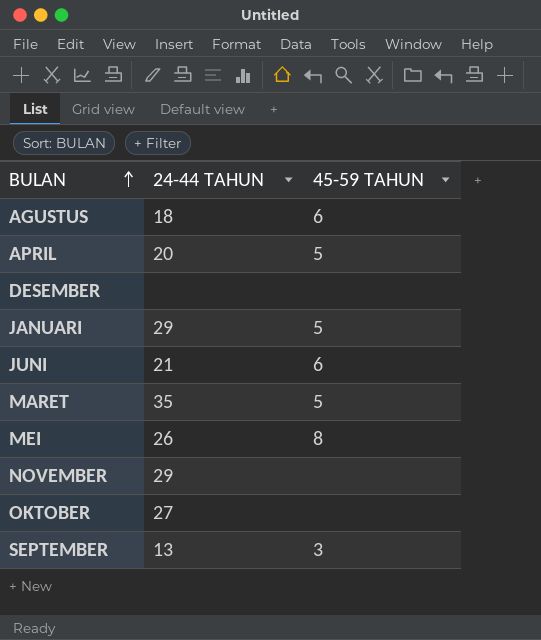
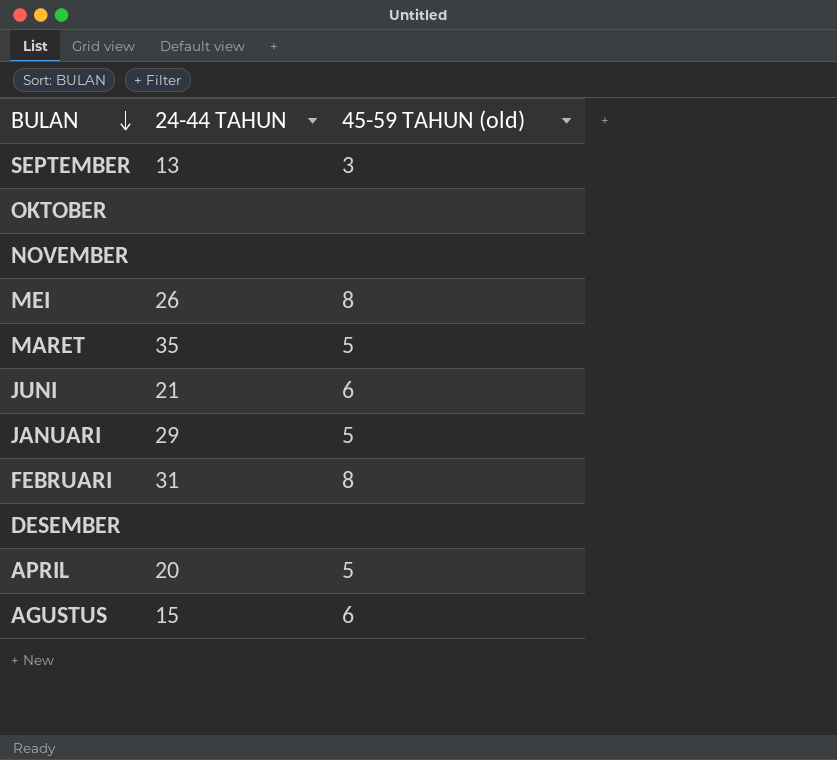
row order: BULAN ascending -> BULAN descending
column name: 45-59 TAHUN -> 45-59 TAHUN (old)
OKTOBER | 24-44 TAHUN: 27 -> none
NOVEMBER | 24-44 TAHUN: 29 -> none
row FEBRUARI: none -> 31 | 8
AGUSTUS | 24-44 TAHUN: 18 -> 15

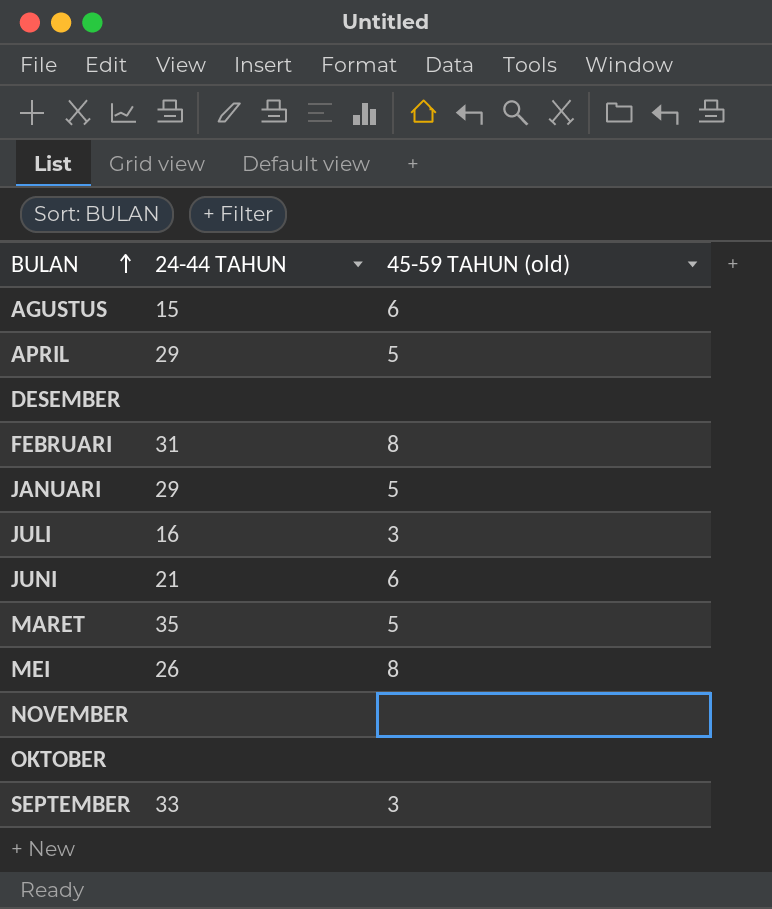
row order: BULAN descending -> BULAN ascending
APRIL | 24-44 TAHUN: 20 -> 29
row JULI: none -> 16 | 3
SEPTEMBER | 24-44 TAHUN: 13 -> 33

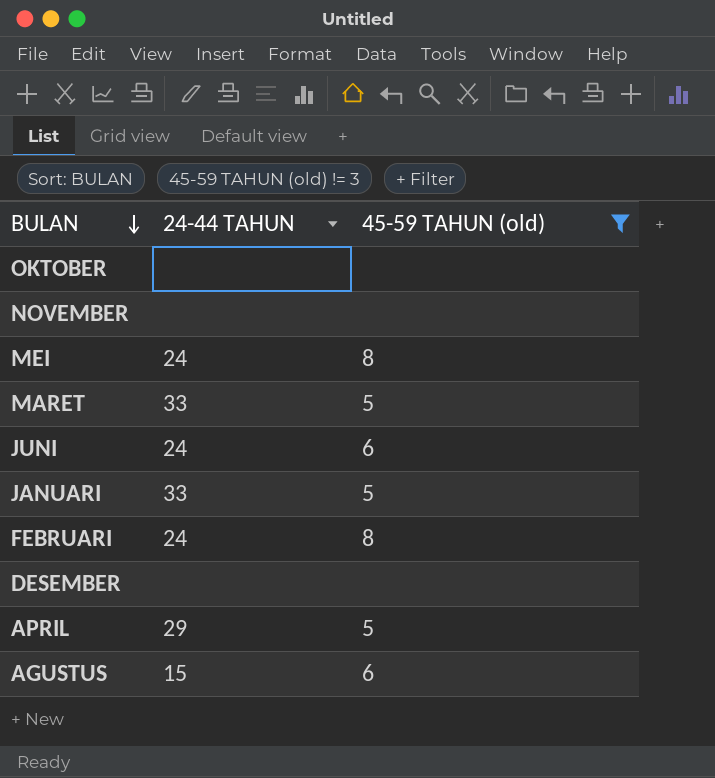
filter: none -> 45-59 TAHUN (old) != 3
row order: BULAN ascending -> BULAN descending
MEI | 24-44 TAHUN: 26 -> 24
MARET | 24-44 TAHUN: 35 -> 33
JUNI | 24-44 TAHUN: 21 -> 24
JANUARI | 24-44 TAHUN: 29 -> 33
FEBRUARI | 24-44 TAHUN: 31 -> 24

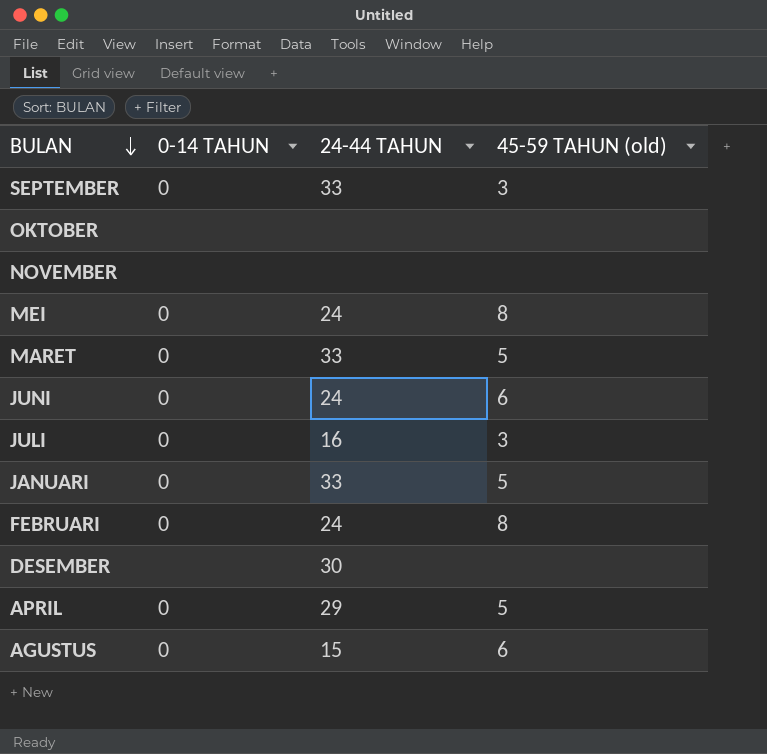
filter: 45-59 TAHUN (old) != 3 -> none
column 0-14 TAHUN | position: none -> 2
DESEMBER | 24-44 TAHUN: none -> 30

